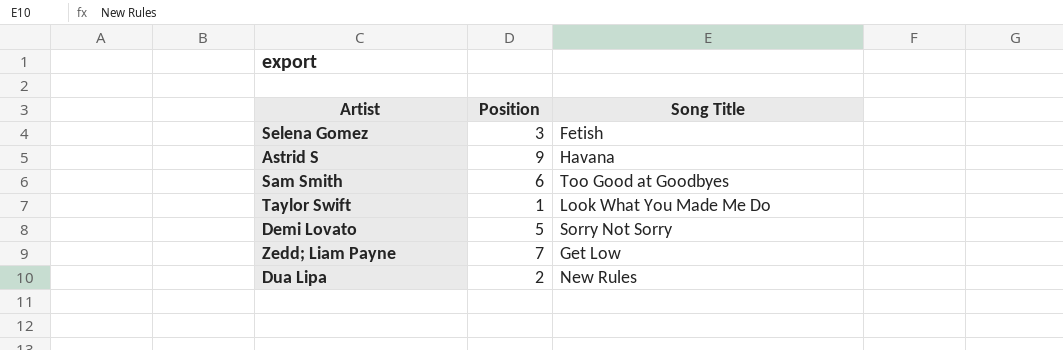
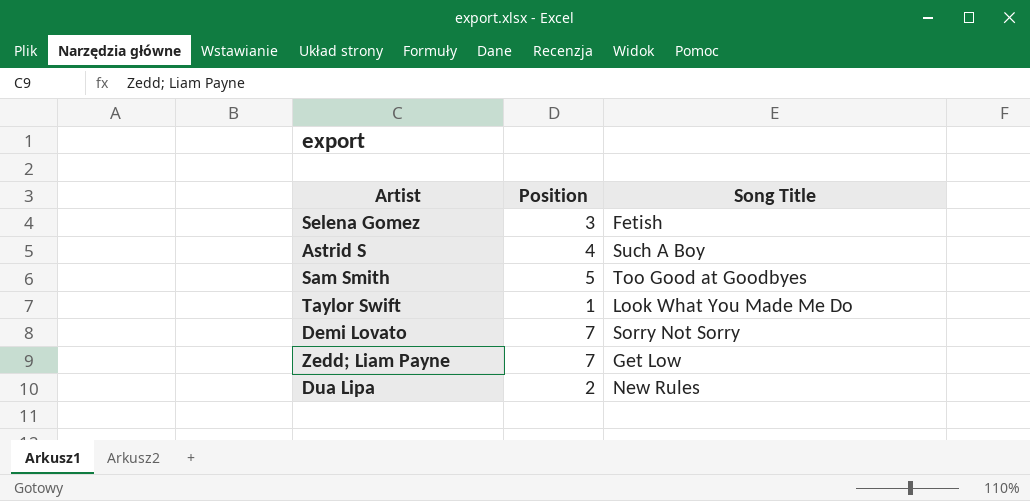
Astrid S | Position: 9 -> 4
Astrid S | Song Title: Havana -> Such A Boy
Sam Smith | Position: 6 -> 5
Demi Lovato | Position: 5 -> 7

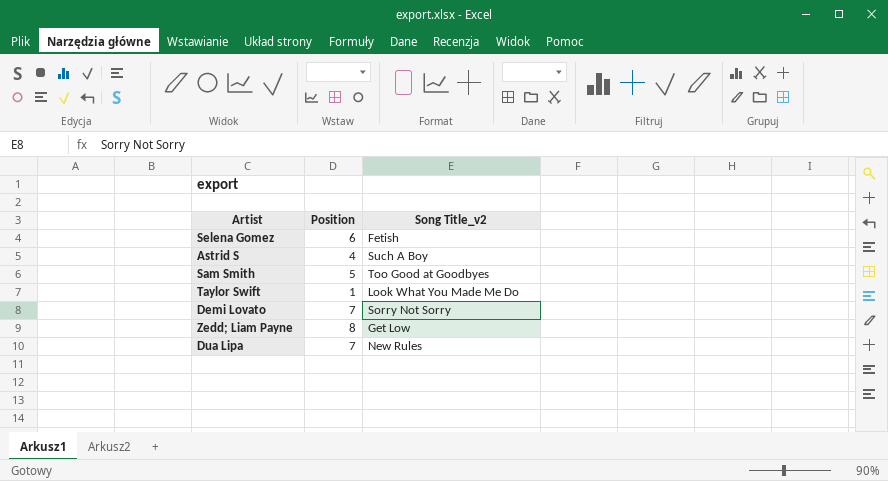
column name: Song Title -> Song Title_v2
Selena Gomez | Position: 3 -> 6
Zedd; Liam Payne | Position: 7 -> 8
Dua Lipa | Position: 2 -> 7

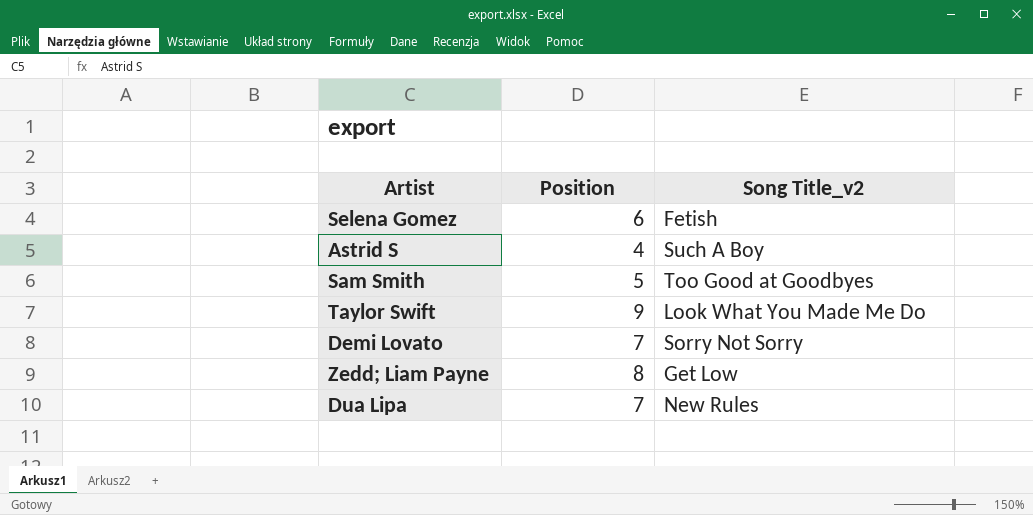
Taylor Swift | Position: 1 -> 9

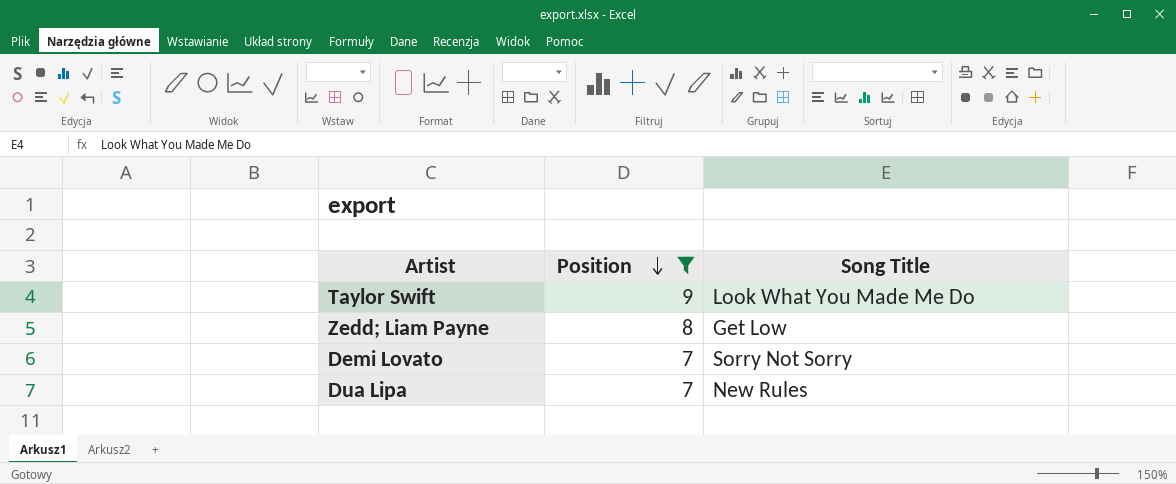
filter: none -> Position >= 7
row order: none -> Position descending
column name: Song Title_v2 -> Song Title

